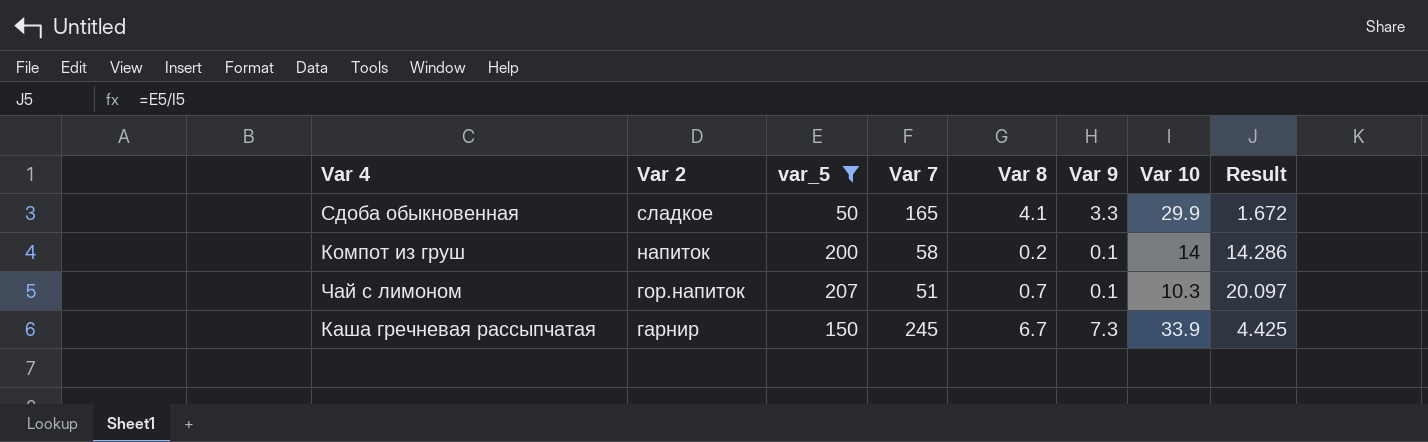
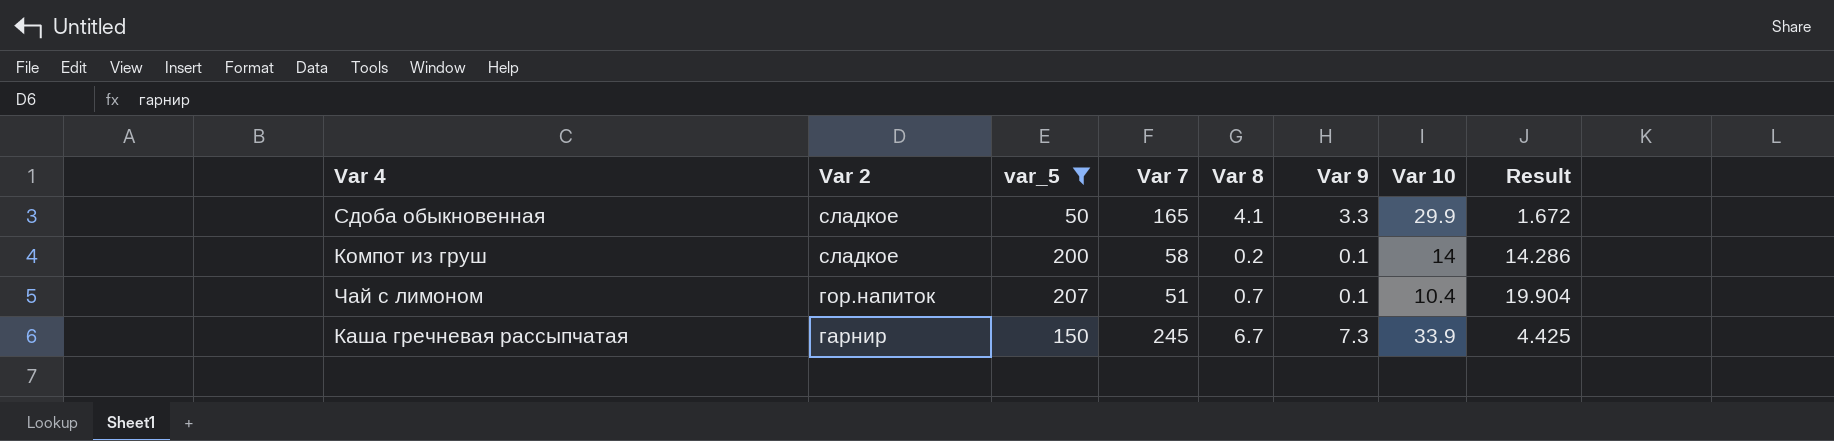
Компот из груш | Var 2: напиток -> сладкое
Чай с лимоном | Var 10: 10.3 -> 10.4
Чай с лимоном | Result: 20.097 -> 19.904

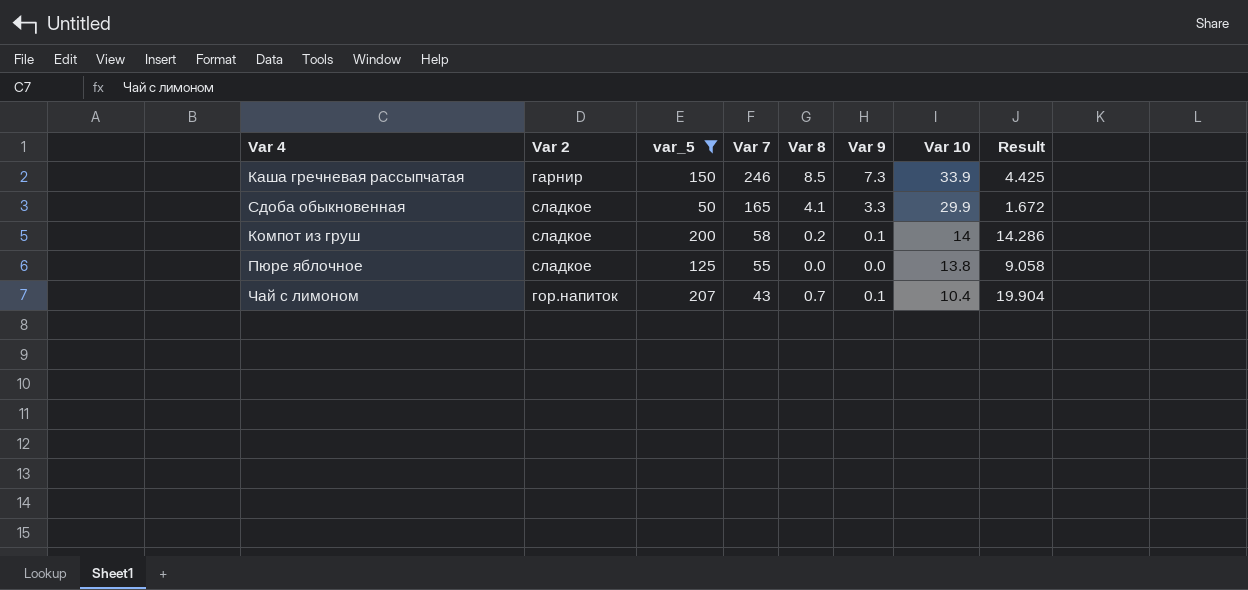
row order: Var 2 descending -> Var 7 descending
Каша гречневая рассыпчатая | Var 7: 245 -> 246
Каша гречневая рассыпчатая | Var 8: 6.7 -> 8.5
row Пюре яблочное: none -> сладкое | 125 | 55 | 0.0 | 0.0 | 13.8 | 9.058
Чай с лимоном | Var 7: 51 -> 43

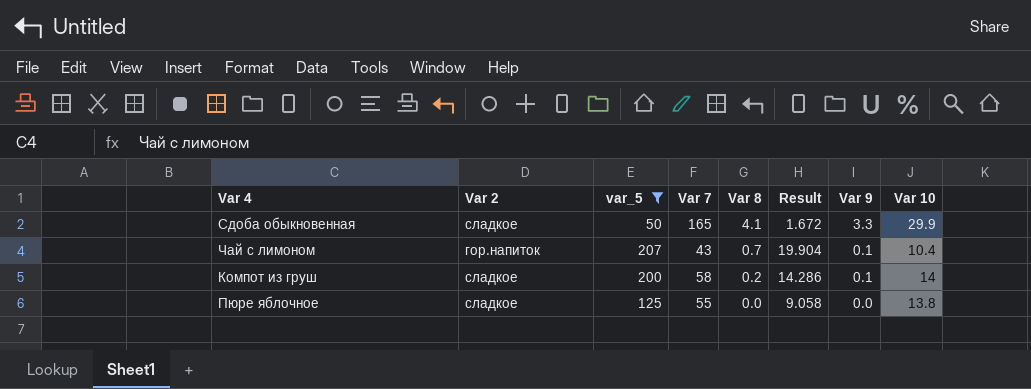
row order: Var 7 descending -> Var 8 descending
column Result | position: 8 -> 6
row Каша гречневая рассыпчатая: гарнир | 150 | 246 | 8.5 | 7.3 | 33.9 | 4.425 -> none

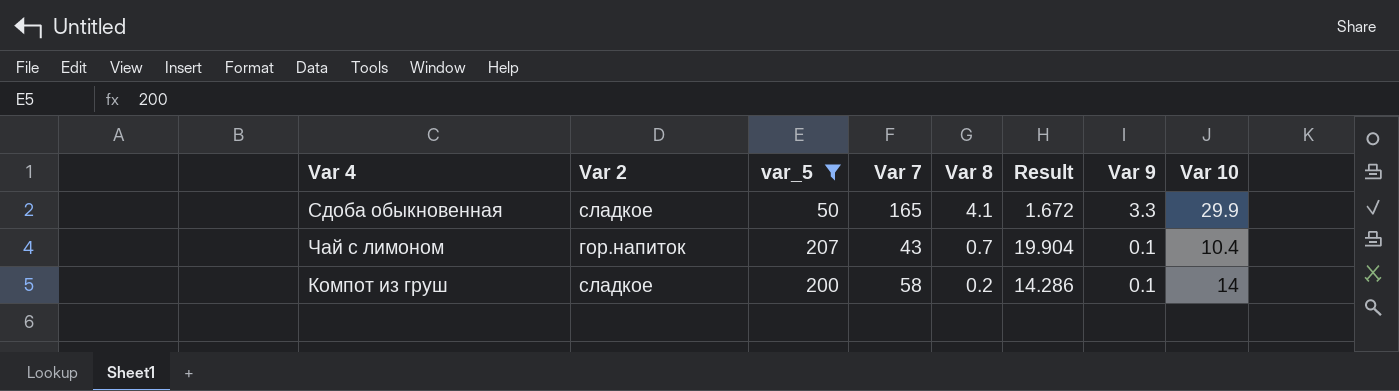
row Пюре яблочное: сладкое | 125 | 55 | 0.0 | 9.058 | 0.0 | 13.8 -> none

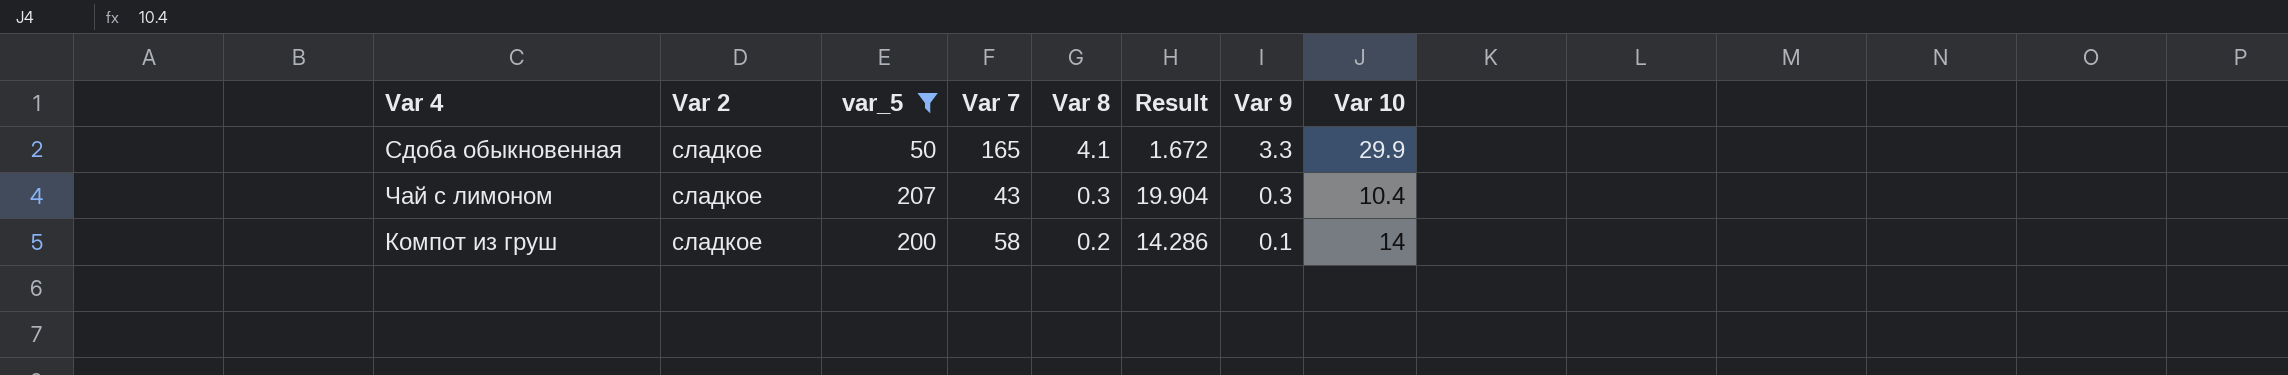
Чай с лимоном | Var 2: гор.напиток -> сладкое
Чай с лимоном | Var 8: 0.7 -> 0.3
Чай с лимоном | Var 9: 0.1 -> 0.3

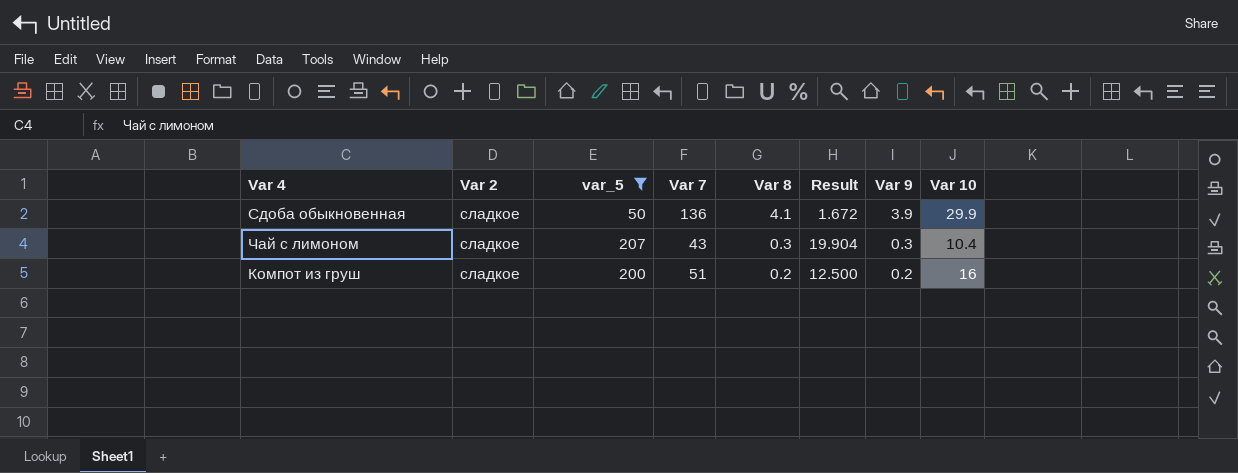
Сдоба обыкновенная | Var 7: 165 -> 136
Сдоба обыкновенная | Var 9: 3.3 -> 3.9
Компот из груш | Var 7: 58 -> 51
Компот из груш | Result: 14.286 -> 12.500
Компот из груш | Var 9: 0.1 -> 0.2
Компот из груш | Var 10: 14 -> 16

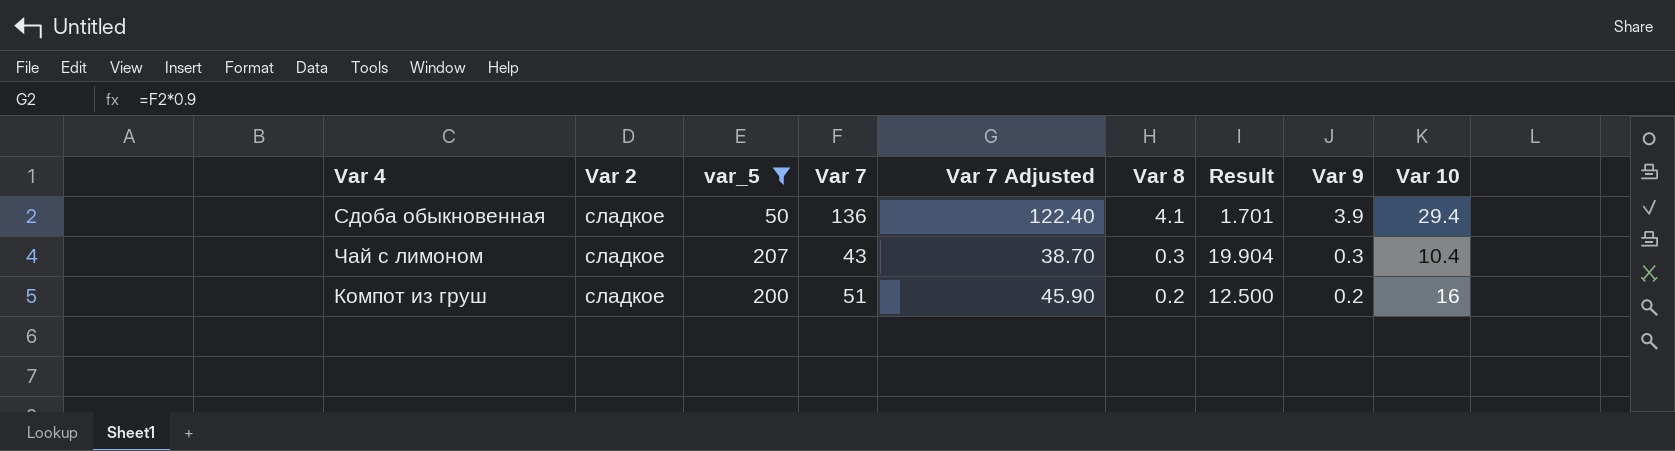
column Var 7 Adjusted | formula: none -> [Var 7] * 0.9
Сдоба обыкновенная | Result: 1.672 -> 1.701
Сдоба обыкновенная | Var 10: 29.9 -> 29.4

